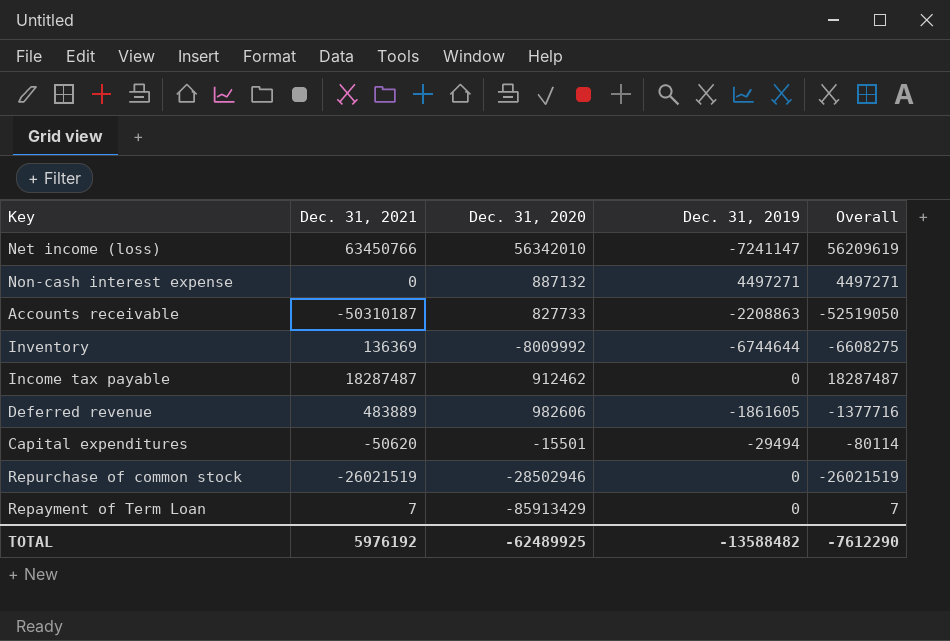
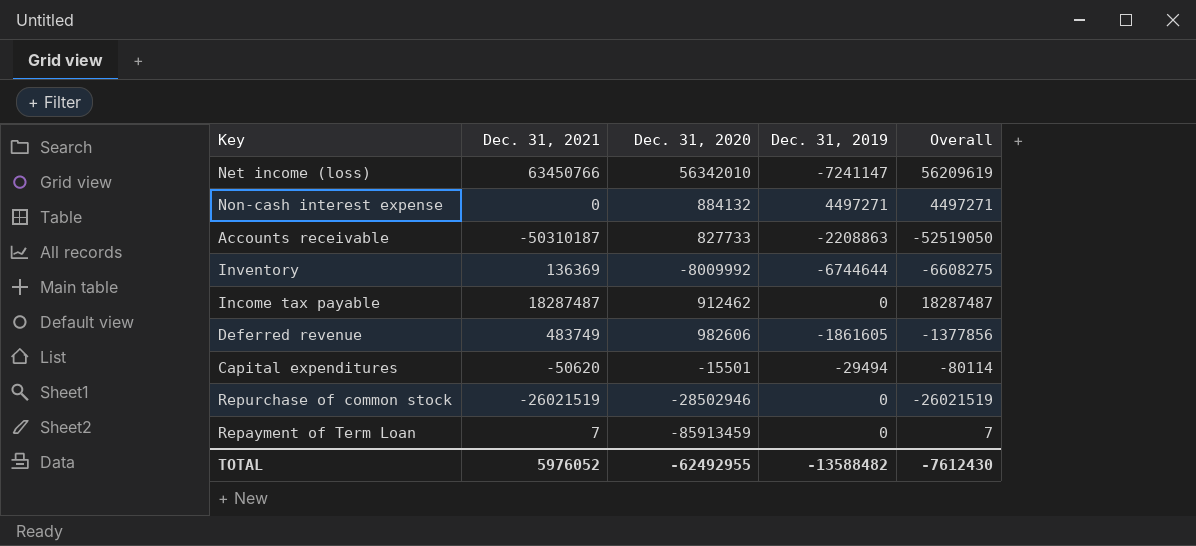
Non-cash interest expense | Dec. 31, 2020: 887132 -> 884132
Deferred revenue | Dec. 31, 2021: 483889 -> 483749
Deferred revenue | Overall: -1377716 -> -1377856
Repayment of Term Loan | Dec. 31, 2020: -85913429 -> -85913459
TOTAL | Dec. 31, 2021: 5976192 -> 5976052
TOTAL | Dec. 31, 2020: -62489925 -> -62492955
TOTAL | Overall: -7612290 -> -7612430

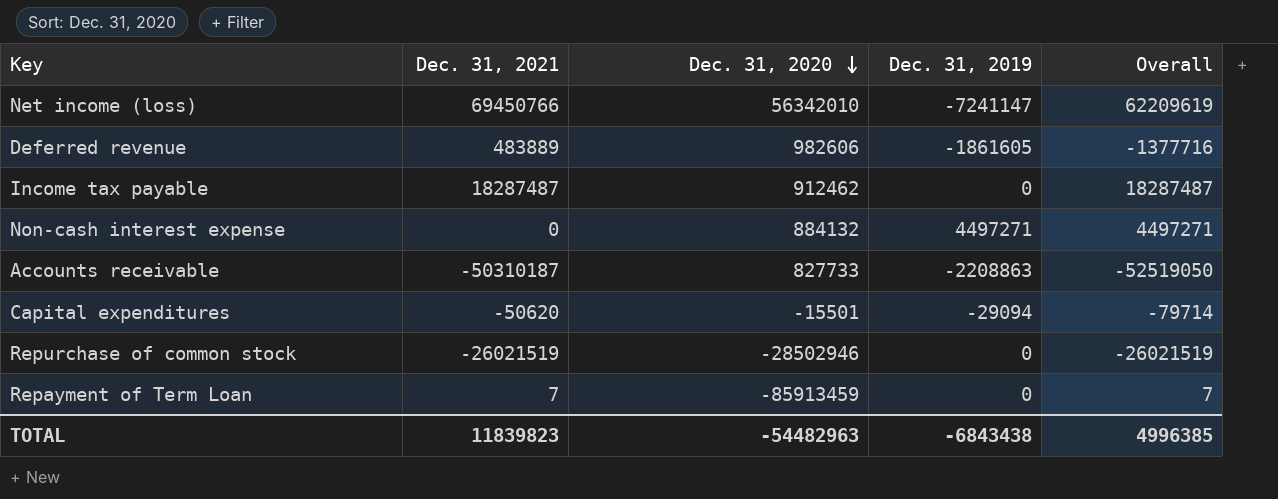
row order: none -> Dec. 31, 2020 descending
row Inventory: 136369 | -8009992 | -6744644 | -6608275 -> none
Net income (loss) | Dec. 31, 2021: 63450766 -> 69450766
Net income (loss) | Overall: 56209619 -> 62209619
Deferred revenue | Dec. 31, 2021: 483749 -> 483889
Deferred revenue | Overall: -1377856 -> -1377716
Capital expenditures | Dec. 31, 2019: -29494 -> -29094
Capital expenditures | Overall: -80114 -> -79714
TOTAL | Dec. 31, 2021: 5976052 -> 11839823
TOTAL | Dec. 31, 2020: -62492955 -> -54482963
TOTAL | Dec. 31, 2019: -13588482 -> -6843438
TOTAL | Overall: -7612430 -> 4996385

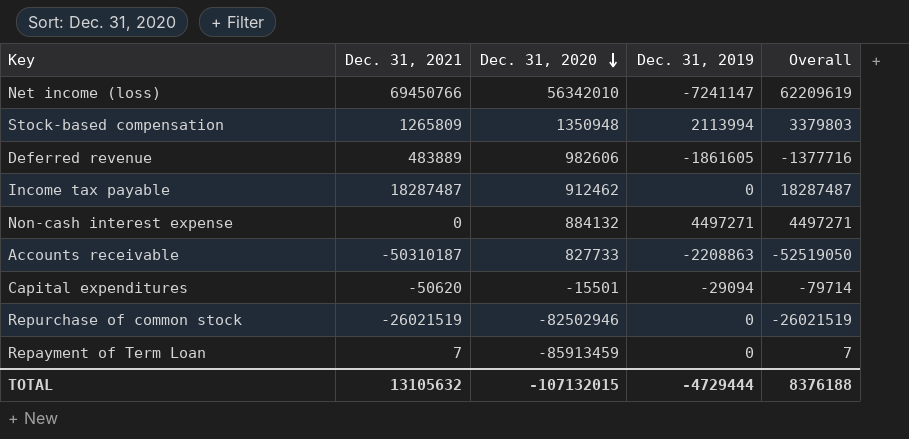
row Stock-based compensation: none -> 1265809 | 1350948 | 2113994 | 3379803
Repurchase of common stock | Dec. 31, 2020: -28502946 -> -82502946
TOTAL | Dec. 31, 2021: 11839823 -> 13105632
TOTAL | Dec. 31, 2020: -54482963 -> -107132015
TOTAL | Dec. 31, 2019: -6843438 -> -4729444
TOTAL | Overall: 4996385 -> 8376188

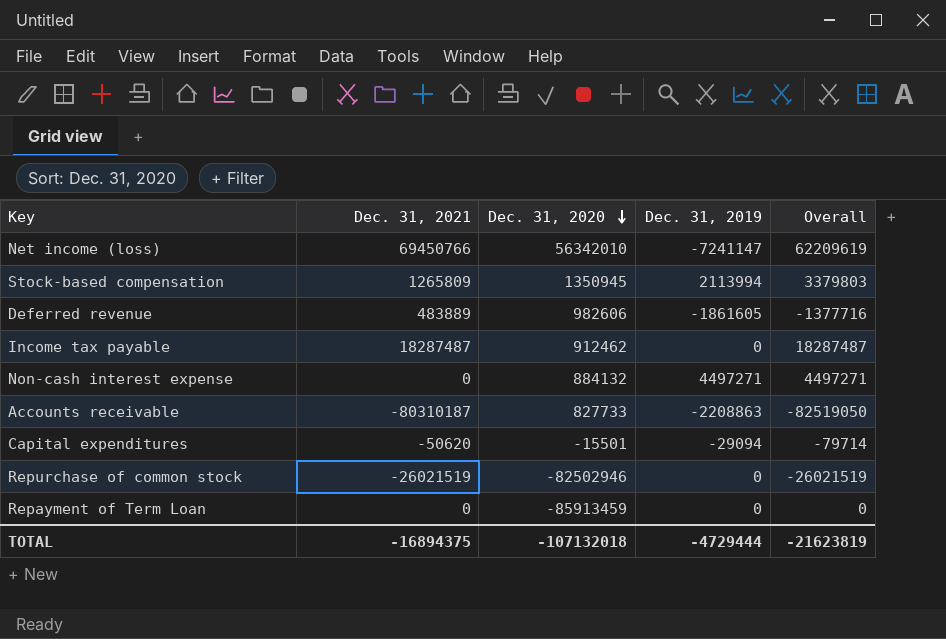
Stock-based compensation | Dec. 31, 2020: 1350948 -> 1350945
Accounts receivable | Dec. 31, 2021: -50310187 -> -80310187
Accounts receivable | Overall: -52519050 -> -82519050
Repayment of Term Loan | Dec. 31, 2021: 7 -> 0
Repayment of Term Loan | Overall: 7 -> 0
TOTAL | Dec. 31, 2021: 13105632 -> -16894375
TOTAL | Dec. 31, 2020: -107132015 -> -107132018
TOTAL | Overall: 8376188 -> -21623819

